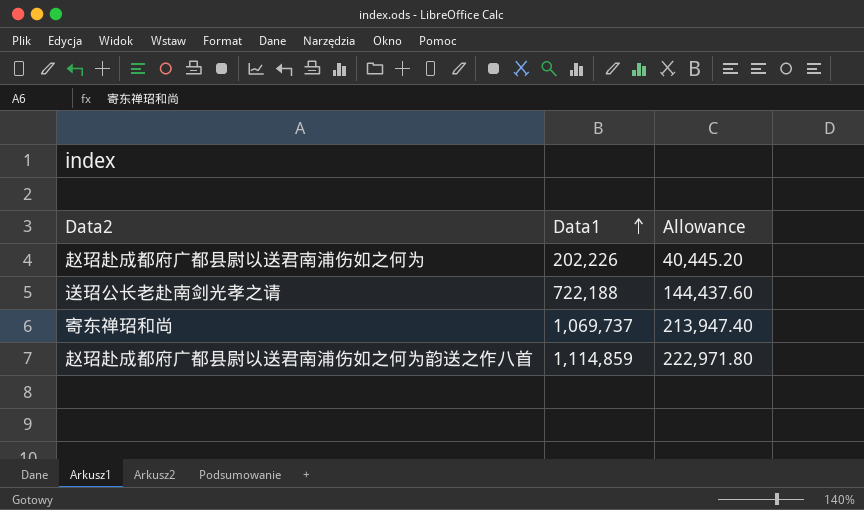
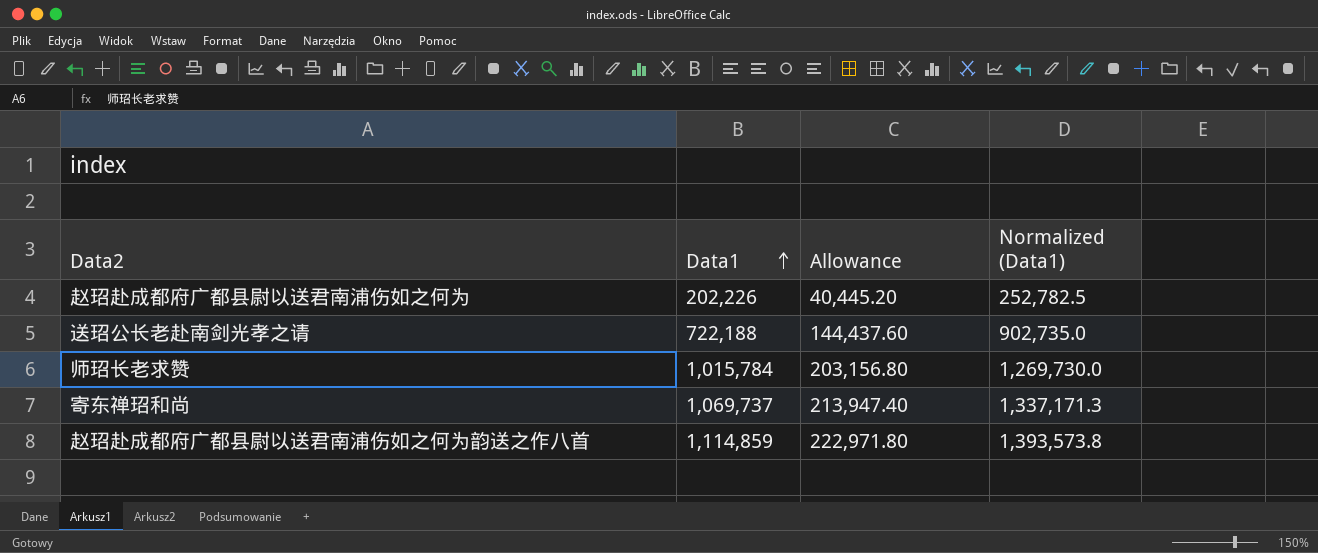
column Normalized (Data1) | formula: none -> [Data1] * 1.25
row 师玿长老求赞: none -> 1,015,784 | 203,156.80 | 1,269,730.0

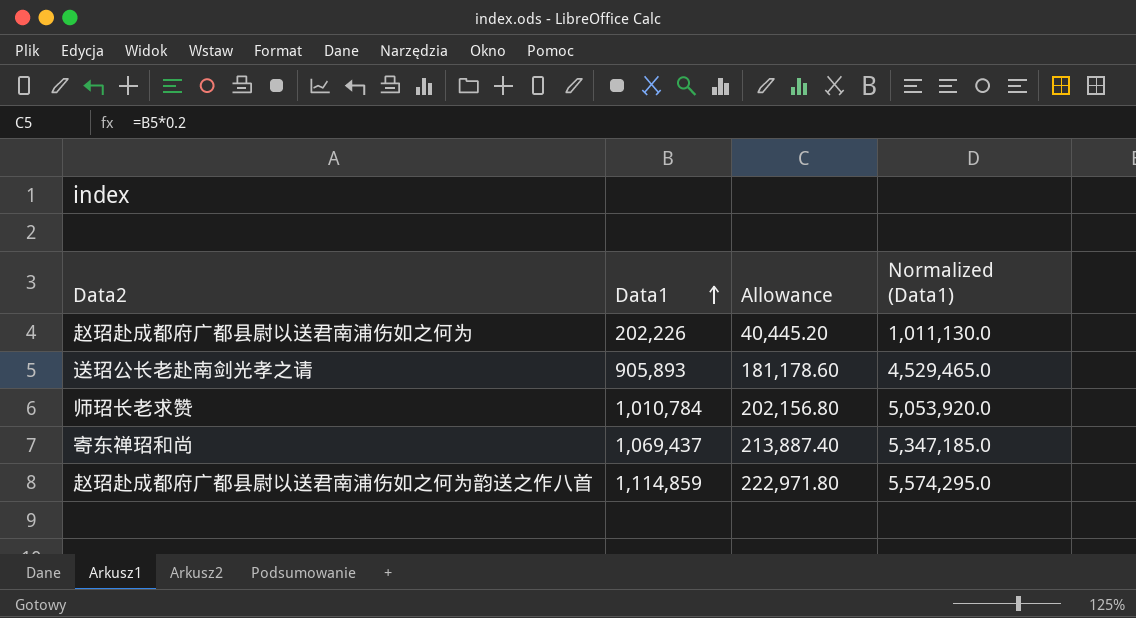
column Normalized (Data1) | formula: [Data1] * 1.25 -> [Data1] * 5
送玿公长老赴南剑光孝之请 | Data1: 722,188 -> 905,893
送玿公长老赴南剑光孝之请 | Allowance: 144,437.60 -> 181,178.60
师玿长老求赞 | Data1: 1,015,784 -> 1,010,784
师玿长老求赞 | Allowance: 203,156.80 -> 202,156.80
寄东禅玿和尚 | Data1: 1,069,737 -> 1,069,437
寄东禅玿和尚 | Allowance: 213,947.40 -> 213,887.40

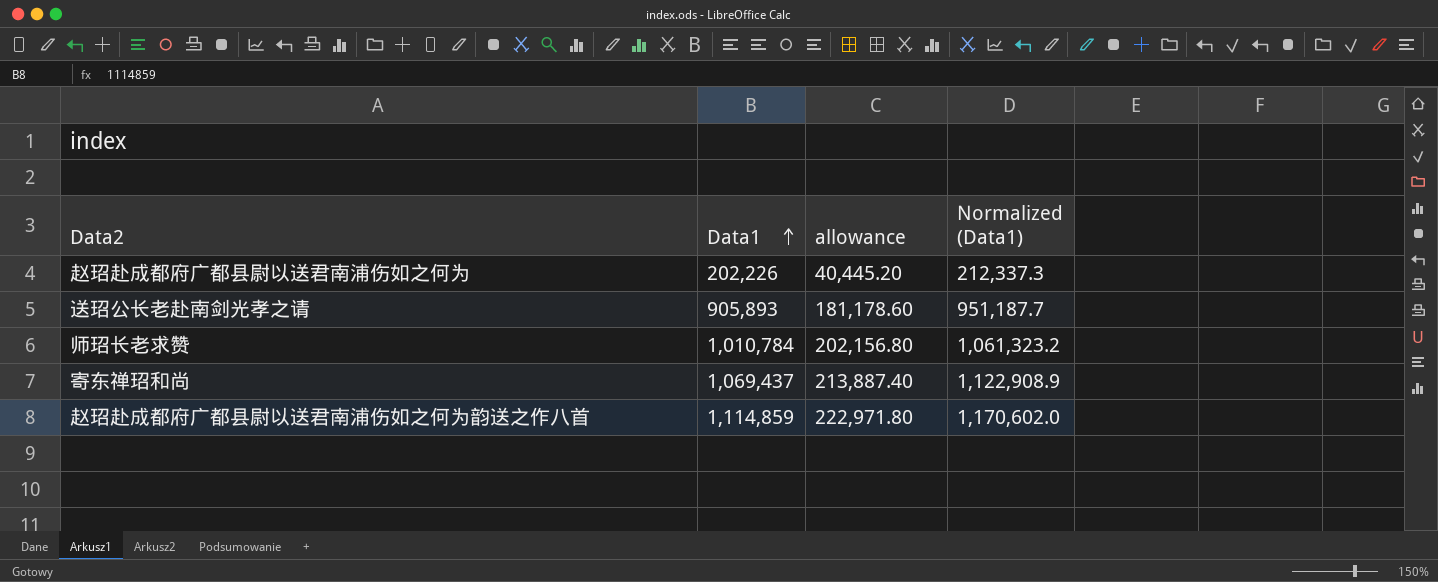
column name: Allowance -> allowance
column Normalized (Data1) | formula: [Data1] * 5 -> [Data1] * 1.05

